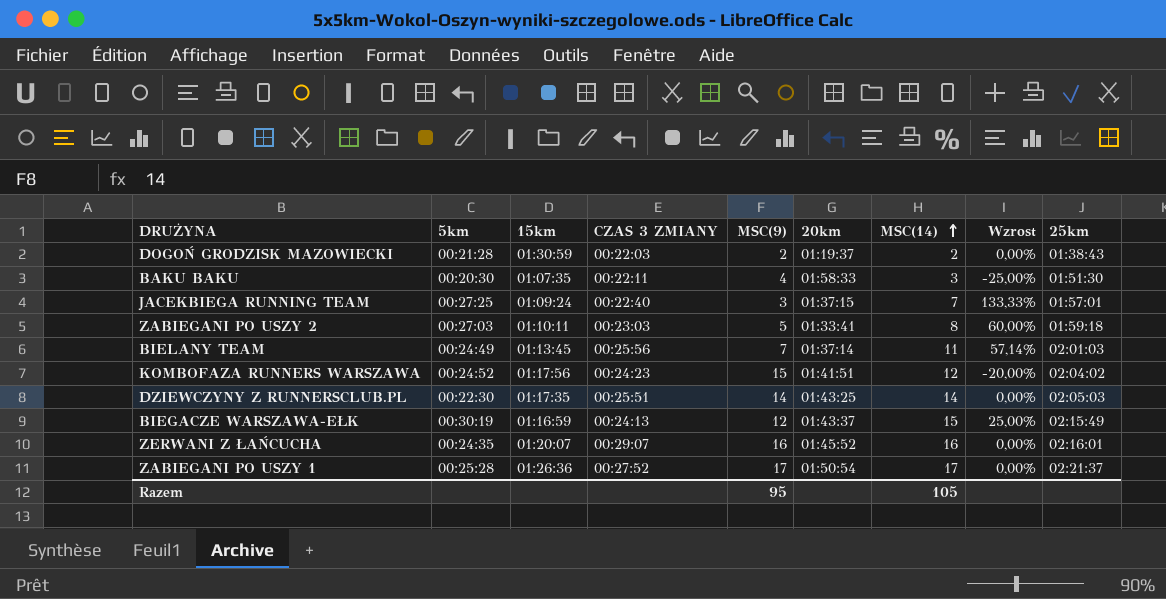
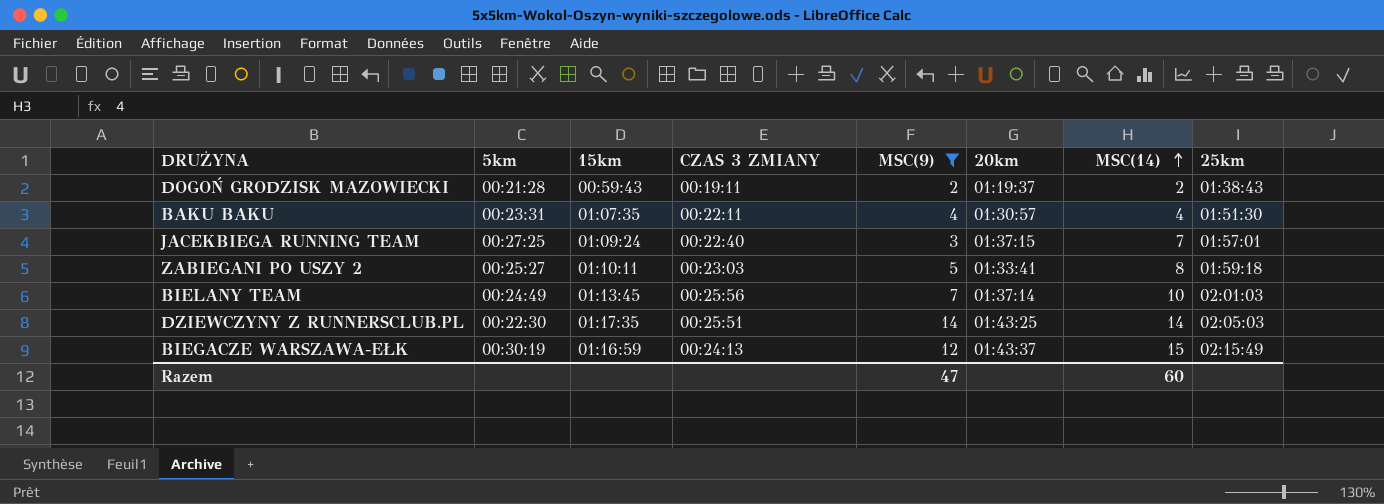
filter: none -> MSC(9) <= 14
column Wzrost | formula: ([MSC(14)] - [MSC(9)]) / [MSC(9)] -> none
DOGOŃ GRODZISK MAZOWIECKI | 15km: 01:30:59 -> 00:59:43
DOGOŃ GRODZISK MAZOWIECKI | CZAS 3 ZMIANY: 00:22:03 -> 00:19:11
BAKU BAKU | 5km: 00:20:30 -> 00:23:31
BAKU BAKU | 20km: 01:58:33 -> 01:30:57
BAKU BAKU | MSC(14): 3 -> 4
ZABIEGANI PO USZY 2 | 5km: 00:27:03 -> 00:25:27
BIELANY TEAM | MSC(14): 11 -> 10
Razem | MSC(9): 95 -> 47
Razem | MSC(14): 105 -> 60

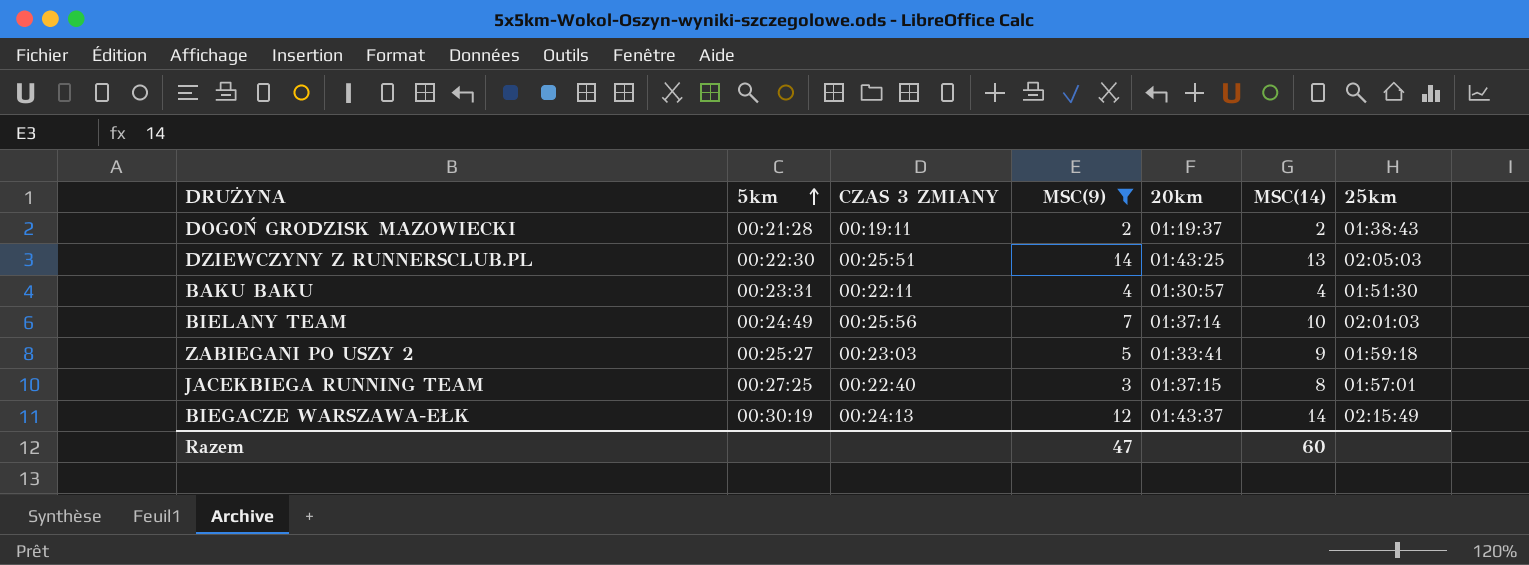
row order: MSC(14) ascending -> 5km ascending
column 15km | position: 3 -> none
DZIEWCZYNY Z RUNNERSCLUB.PL | MSC(14): 14 -> 13
ZABIEGANI PO USZY 2 | MSC(14): 8 -> 9
JACEKBIEGA RUNNING TEAM | MSC(14): 7 -> 8
BIEGACZE WARSZAWA-EŁK | MSC(14): 15 -> 14

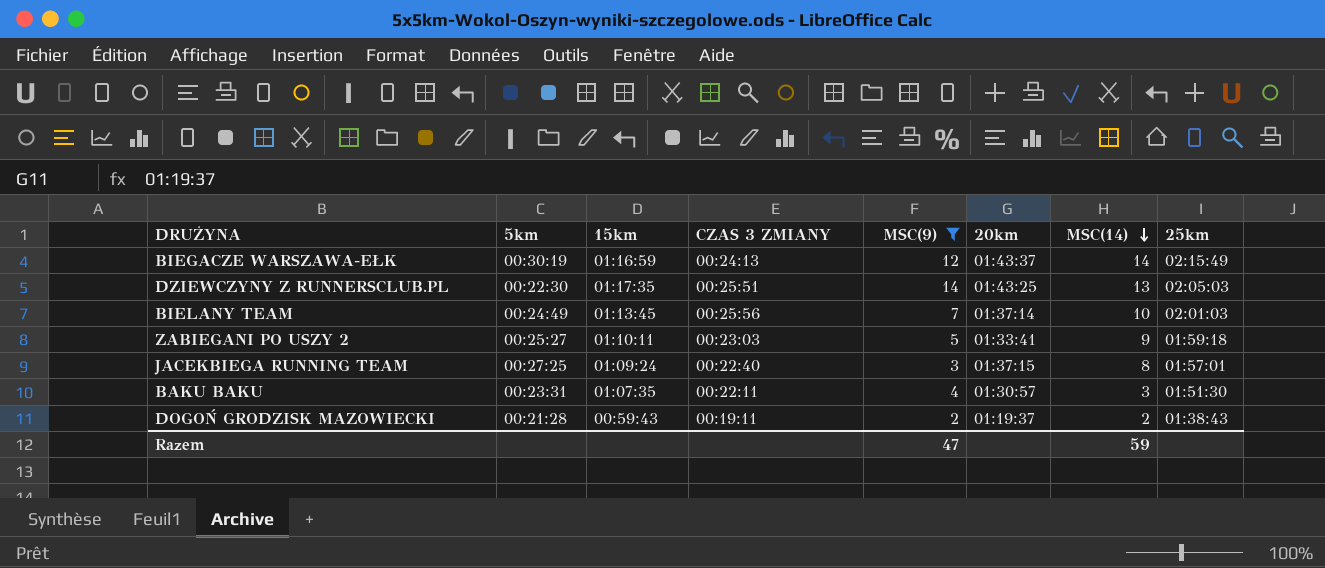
row order: 5km ascending -> MSC(14) descending
column 15km | position: none -> 3
BAKU BAKU | MSC(14): 4 -> 3
Razem | MSC(14): 60 -> 59

